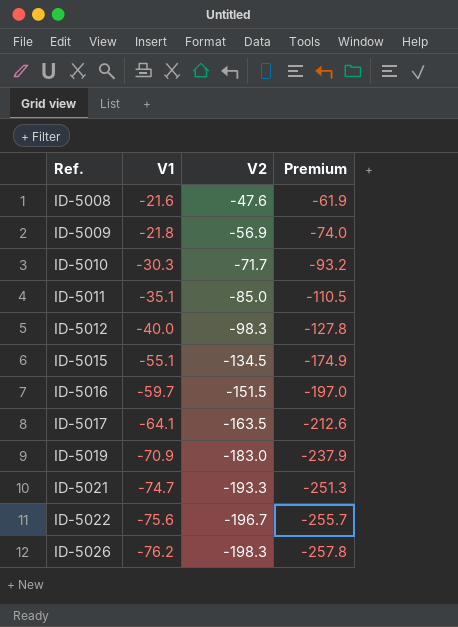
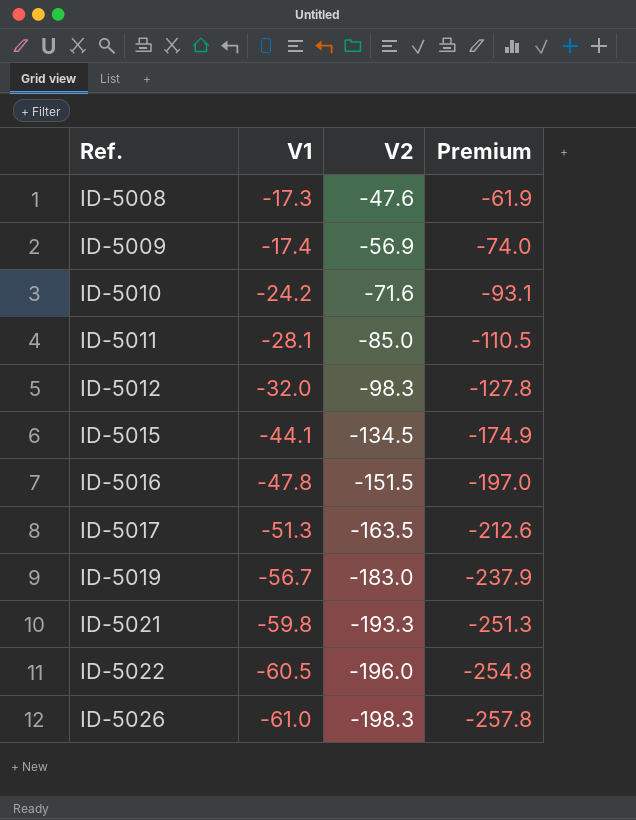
ID-5008 | V1: -21.6 -> -17.3
ID-5009 | V1: -21.8 -> -17.4
ID-5010 | V1: -30.3 -> -24.2
ID-5010 | V2: -71.7 -> -71.6
ID-5010 | Premium: -93.2 -> -93.1
ID-5011 | V1: -35.1 -> -28.1
ID-5012 | V1: -40.0 -> -32.0
ID-5015 | V1: -55.1 -> -44.1
ID-5016 | V1: -59.7 -> -47.8
ID-5017 | V1: -64.1 -> -51.3
ID-5019 | V1: -70.9 -> -56.7
ID-5021 | V1: -74.7 -> -59.8
ID-5022 | V1: -75.6 -> -60.5
ID-5022 | V2: -196.7 -> -196.0
ID-5022 | Premium: -255.7 -> -254.8
ID-5026 | V1: -76.2 -> -61.0

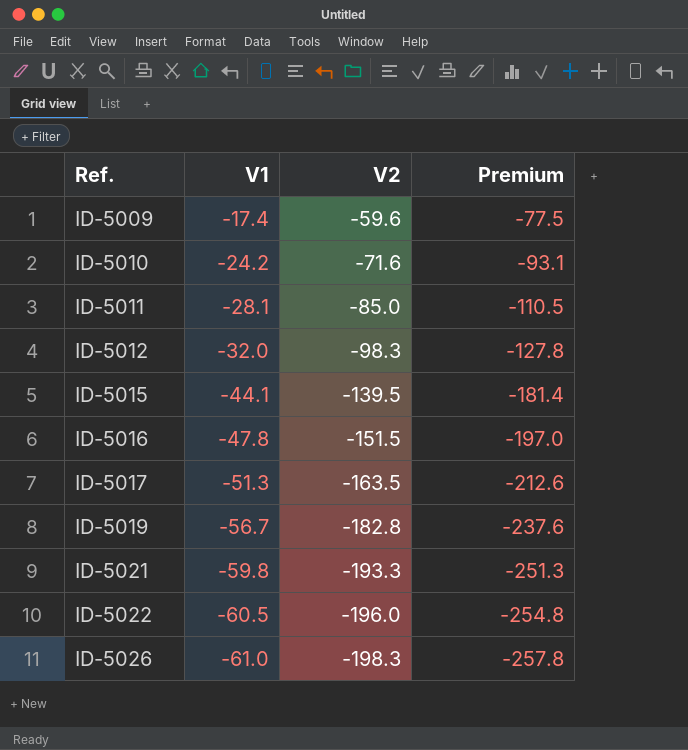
row ID-5008: -17.3 | -47.6 | -61.9 -> none
ID-5009 | V2: -56.9 -> -59.6
ID-5009 | Premium: -74.0 -> -77.5
ID-5015 | V2: -134.5 -> -139.5
ID-5015 | Premium: -174.9 -> -181.4
ID-5019 | V2: -183.0 -> -182.8
ID-5019 | Premium: -237.9 -> -237.6

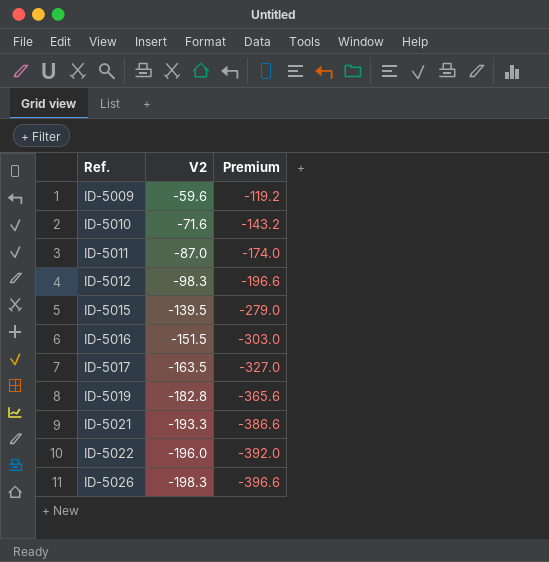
column V1 | position: 2 -> none
column Premium | formula: [V2] * 1.3 -> [V2] * 2
ID-5011 | V2: -85.0 -> -87.0

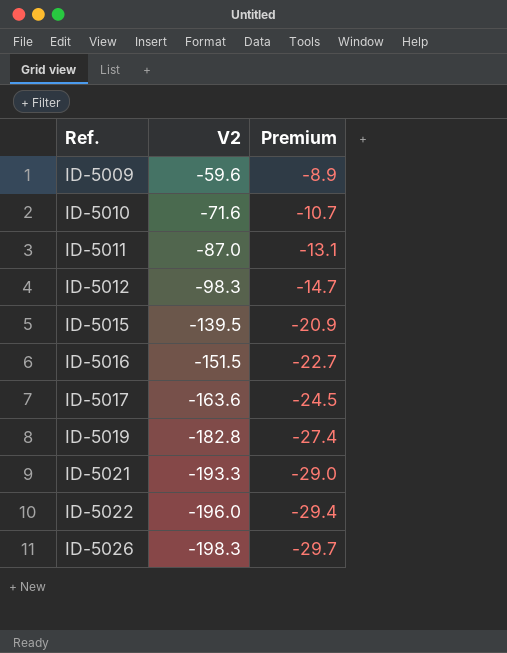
column Premium | formula: [V2] * 2 -> [V2] * 0.15
ID-5017 | V2: -163.5 -> -163.6

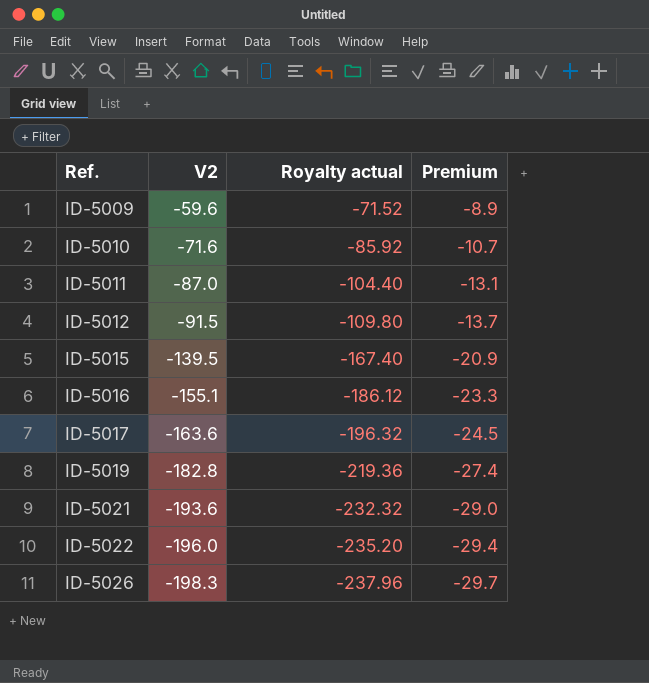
column Royalty actual | formula: none -> [V2] * 1.2
ID-5012 | V2: -98.3 -> -91.5
ID-5012 | Premium: -14.7 -> -13.7
ID-5016 | V2: -151.5 -> -155.1
ID-5016 | Premium: -22.7 -> -23.3
ID-5021 | V2: -193.3 -> -193.6

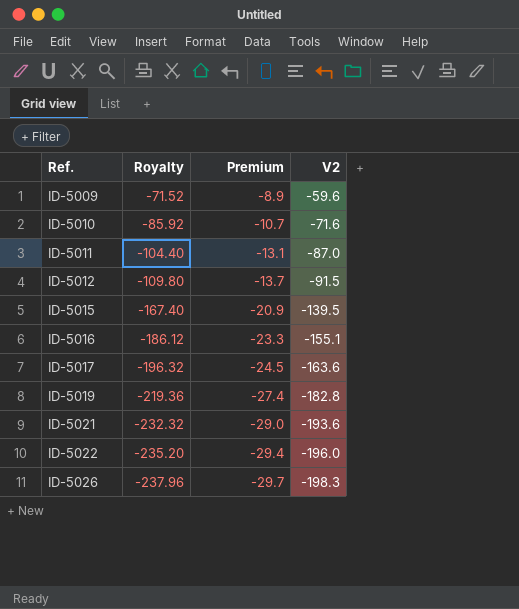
column name: Royalty actual -> Royalty
column V2 | position: 2 -> 4

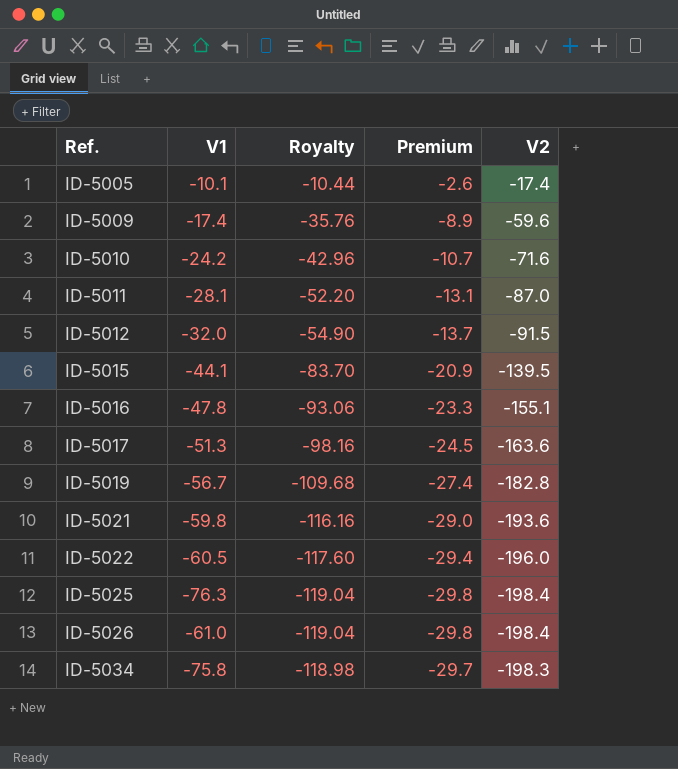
column V1 | position: none -> 2
column Royalty | formula: [V2] * 1.2 -> [V2] * 0.6
row ID-5005: none -> -10.1 | -10.44 | -2.6 | -17.4
row ID-5025: none -> -76.3 | -119.04 | -29.8 | -198.4
ID-5026 | Premium: -29.7 -> -29.8
ID-5026 | V2: -198.3 -> -198.4
row ID-5034: none -> -75.8 | -118.98 | -29.7 | -198.3

